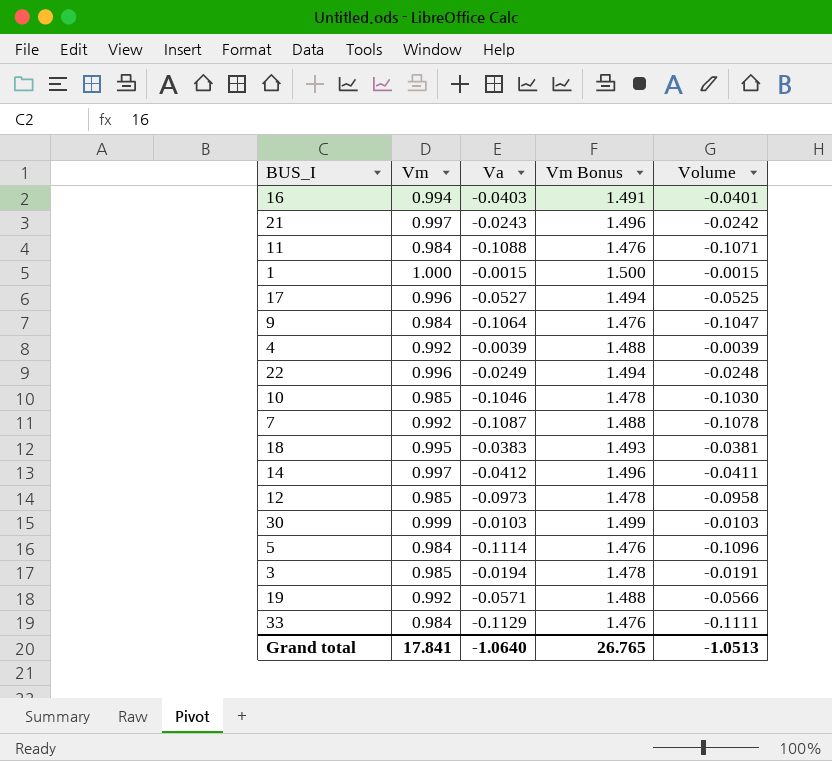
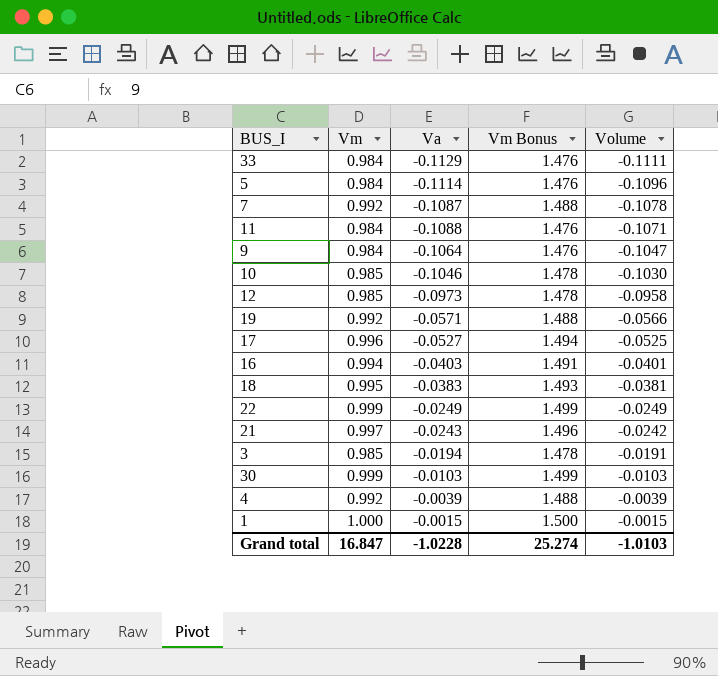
row order: none -> Volume ascending
row 14: 0.997 | -0.0412 | 1.496 | -0.0411 -> none
22 | Vm: 0.996 -> 0.999
22 | Vm Bonus: 1.494 -> 1.499
22 | Volume: -0.0248 -> -0.0249
Grand total | Vm: 17.841 -> 16.847
Grand total | Va: -1.0640 -> -1.0228
Grand total | Vm Bonus: 26.765 -> 25.274
Grand total | Volume: -1.0513 -> -1.0103

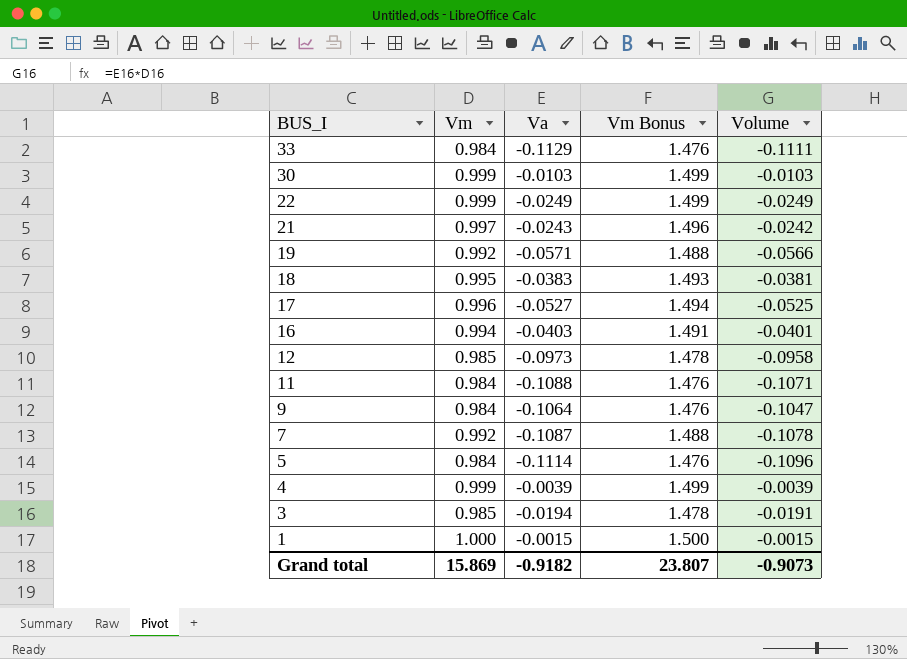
row order: Volume ascending -> BUS_I descending
row 10: 0.985 | -0.1046 | 1.478 | -0.1030 -> none
4 | Vm: 0.992 -> 0.999
4 | Vm Bonus: 1.488 -> 1.499
Grand total | Vm: 16.847 -> 15.869
Grand total | Va: -1.0228 -> -0.9182
Grand total | Vm Bonus: 25.274 -> 23.807
Grand total | Volume: -1.0103 -> -0.9073

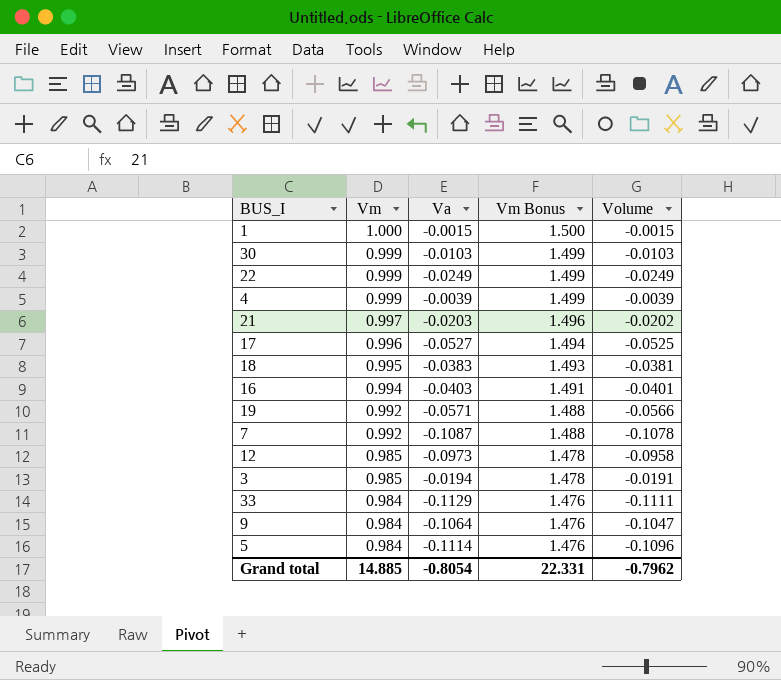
row order: BUS_I descending -> Vm descending
row 11: 0.984 | -0.1088 | 1.476 | -0.1071 -> none
21 | Va: -0.0243 -> -0.0203
21 | Volume: -0.0242 -> -0.0202
Grand total | Vm: 15.869 -> 14.885
Grand total | Va: -0.9182 -> -0.8054
Grand total | Vm Bonus: 23.807 -> 22.331
Grand total | Volume: -0.9073 -> -0.7962

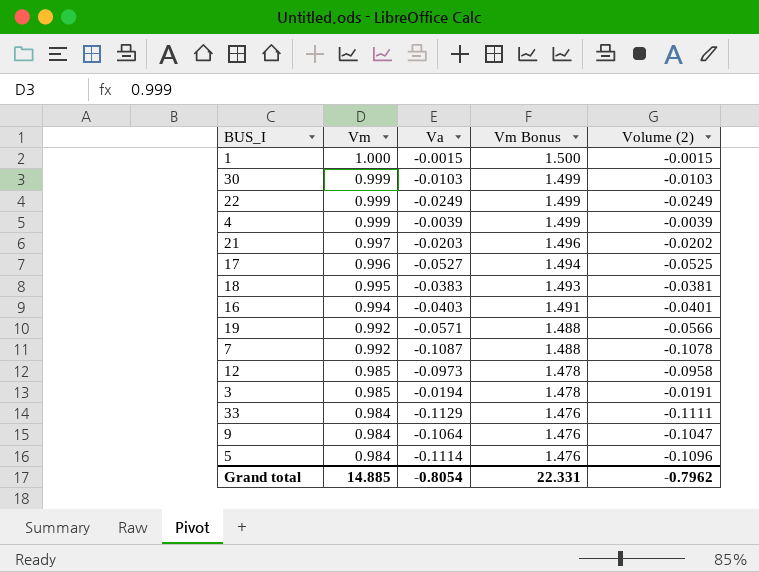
column name: Volume -> Volume (2)

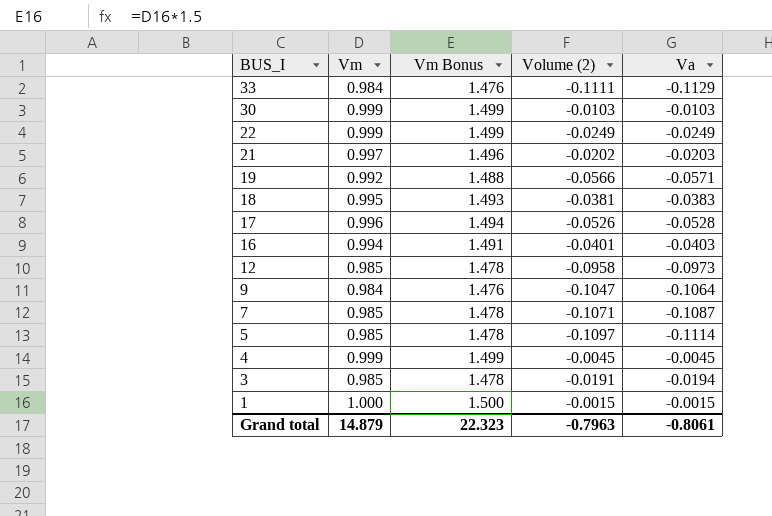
row order: Vm descending -> BUS_I descending
column Va | position: 3 -> 5
17 | Volume (2): -0.0525 -> -0.0526
17 | Va: -0.0527 -> -0.0528
7 | Vm: 0.992 -> 0.985
7 | Vm Bonus: 1.488 -> 1.478
7 | Volume (2): -0.1078 -> -0.1071
5 | Vm: 0.984 -> 0.985
5 | Vm Bonus: 1.476 -> 1.478
5 | Volume (2): -0.1096 -> -0.1097
4 | Volume (2): -0.0039 -> -0.0045
4 | Va: -0.0039 -> -0.0045
Grand total | Vm: 14.885 -> 14.879
Grand total | Vm Bonus: 22.331 -> 22.323
Grand total | Volume (2): -0.7962 -> -0.7963
Grand total | Va: -0.8054 -> -0.8061

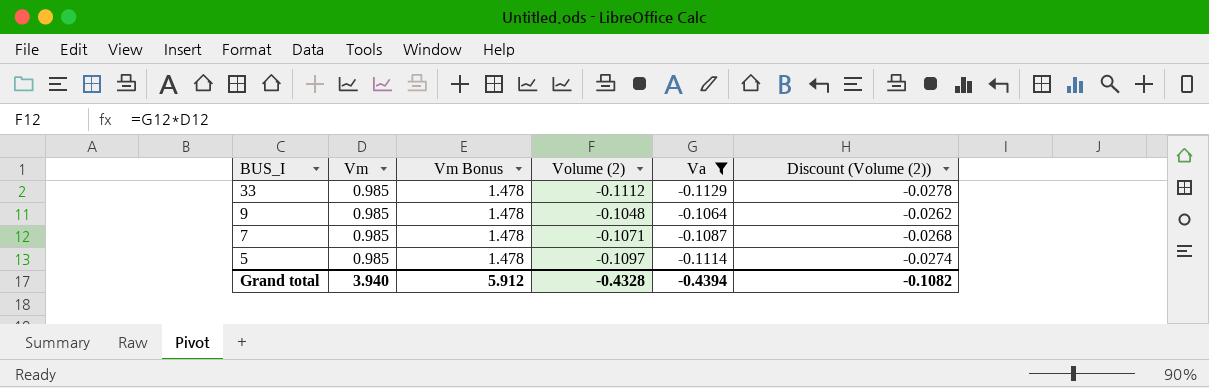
filter: none -> Va <= -0.1064
column Discount (Volume (2)) | formula: none -> [Volume (2)] * 0.25
33 | Vm: 0.984 -> 0.985
33 | Vm Bonus: 1.476 -> 1.478
33 | Volume (2): -0.1111 -> -0.1112
9 | Vm: 0.984 -> 0.985
9 | Vm Bonus: 1.476 -> 1.478
9 | Volume (2): -0.1047 -> -0.1048
Grand total | Vm: 14.879 -> 3.940
Grand total | Vm Bonus: 22.323 -> 5.912
Grand total | Volume (2): -0.7963 -> -0.4328
Grand total | Va: -0.8061 -> -0.4394

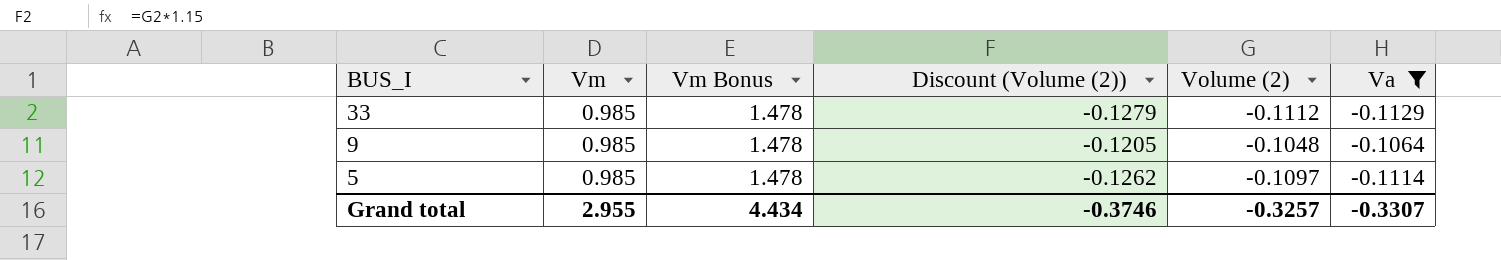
column Discount (Volume (2)) | formula: [Volume (2)] * 0.25 -> [Volume (2)] * 1.15
column Discount (Volume (2)) | position: 6 -> 4
row 7: 0.985 | 1.478 | -0.1071 | -0.1087 | -0.0268 -> none
Grand total | Vm: 3.940 -> 2.955
Grand total | Vm Bonus: 5.912 -> 4.434
Grand total | Discount (Volume (2)): -0.1082 -> -0.3746
Grand total | Volume (2): -0.4328 -> -0.3257
Grand total | Va: -0.4394 -> -0.3307

